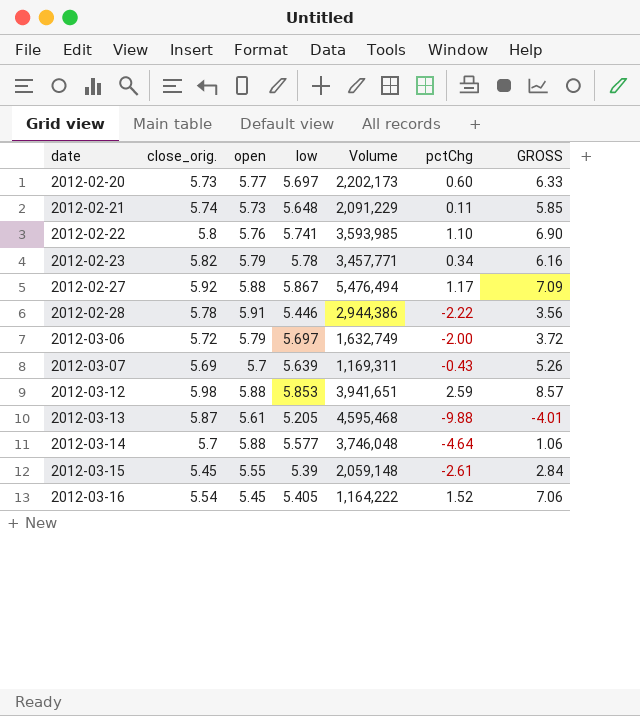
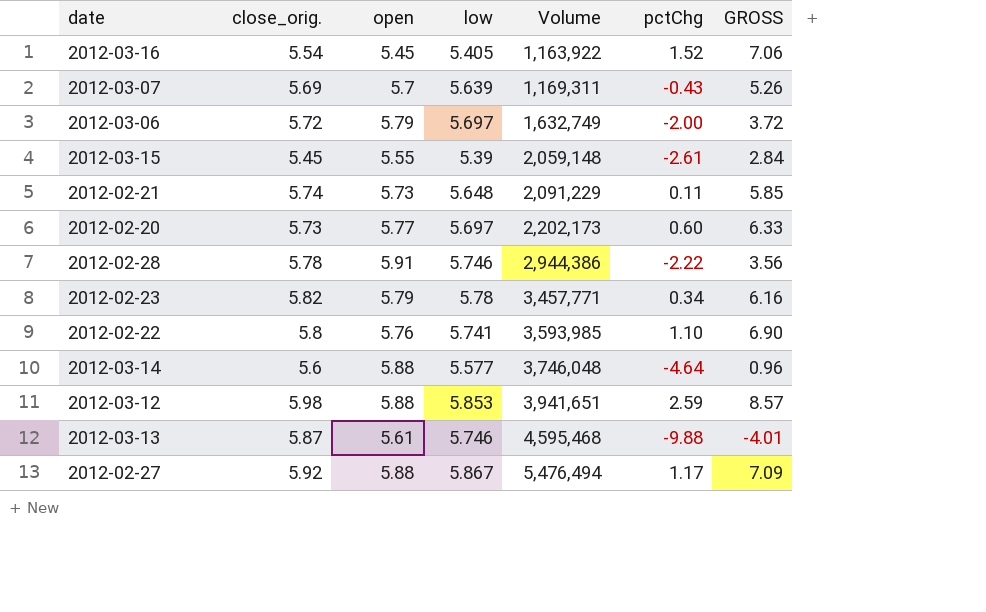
row order: date ascending -> Volume ascending
2012-03-16 | Volume: 1,164,222 -> 1,163,922
2012-02-28 | low: 5.446 -> 5.746
2012-03-14 | close_orig.: 5.7 -> 5.6
2012-03-14 | GROSS: 1.06 -> 0.96
2012-03-13 | low: 5.205 -> 5.746

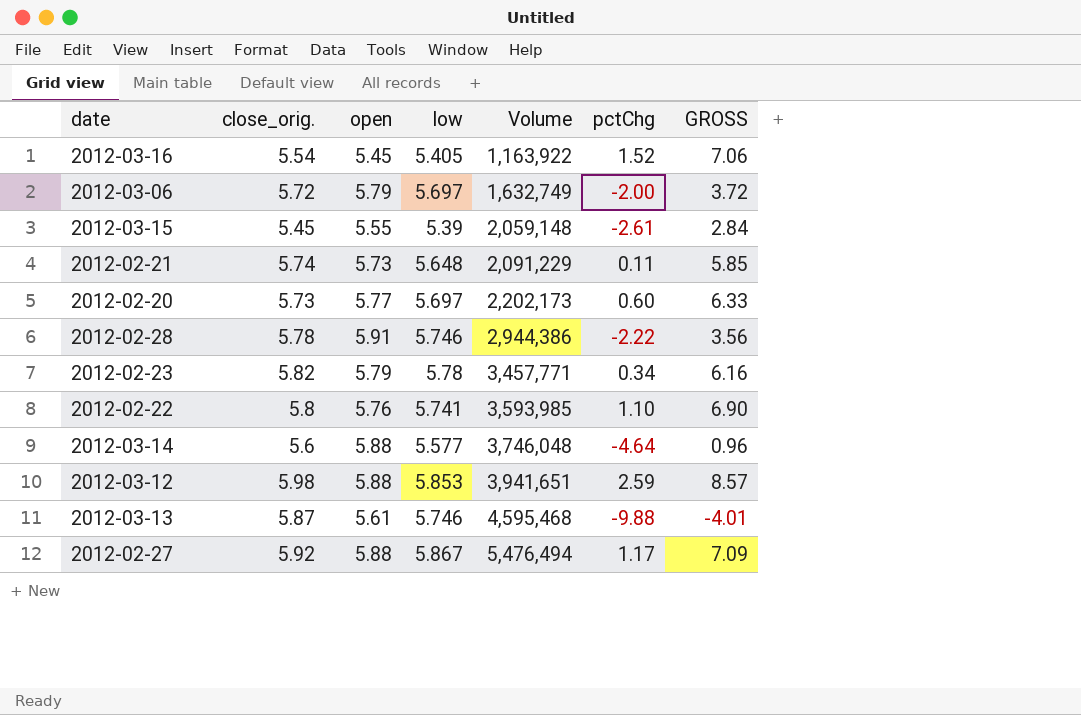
row 2012-03-07: 5.69 | 5.7 | 5.639 | 1,169,311 | -0.43 | 5.26 -> none

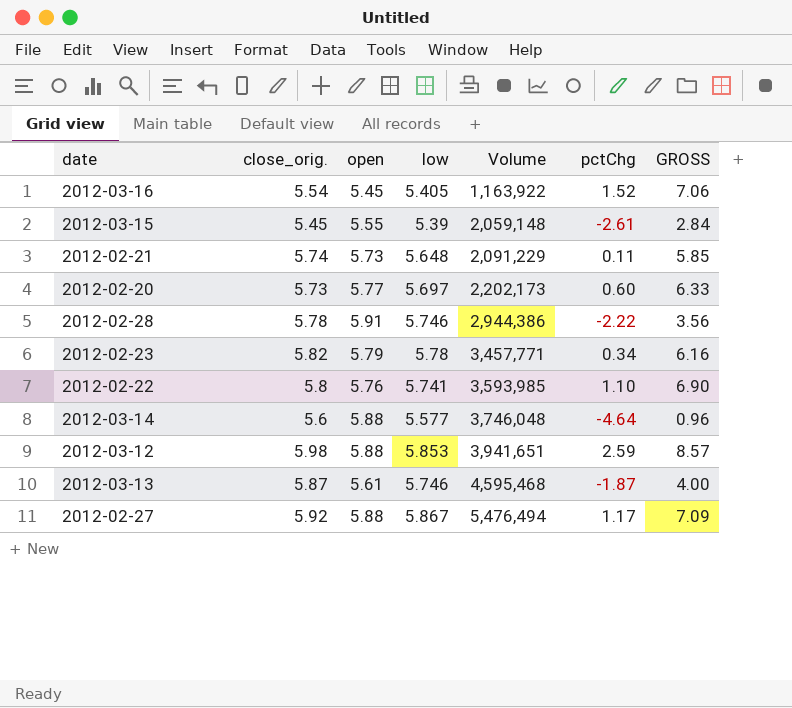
row 2012-03-06: 5.72 | 5.79 | 5.697 | 1,632,749 | -2.00 | 3.72 -> none
2012-03-13 | pctChg: -9.88 -> -1.87
2012-03-13 | GROSS: -4.01 -> 4.00

